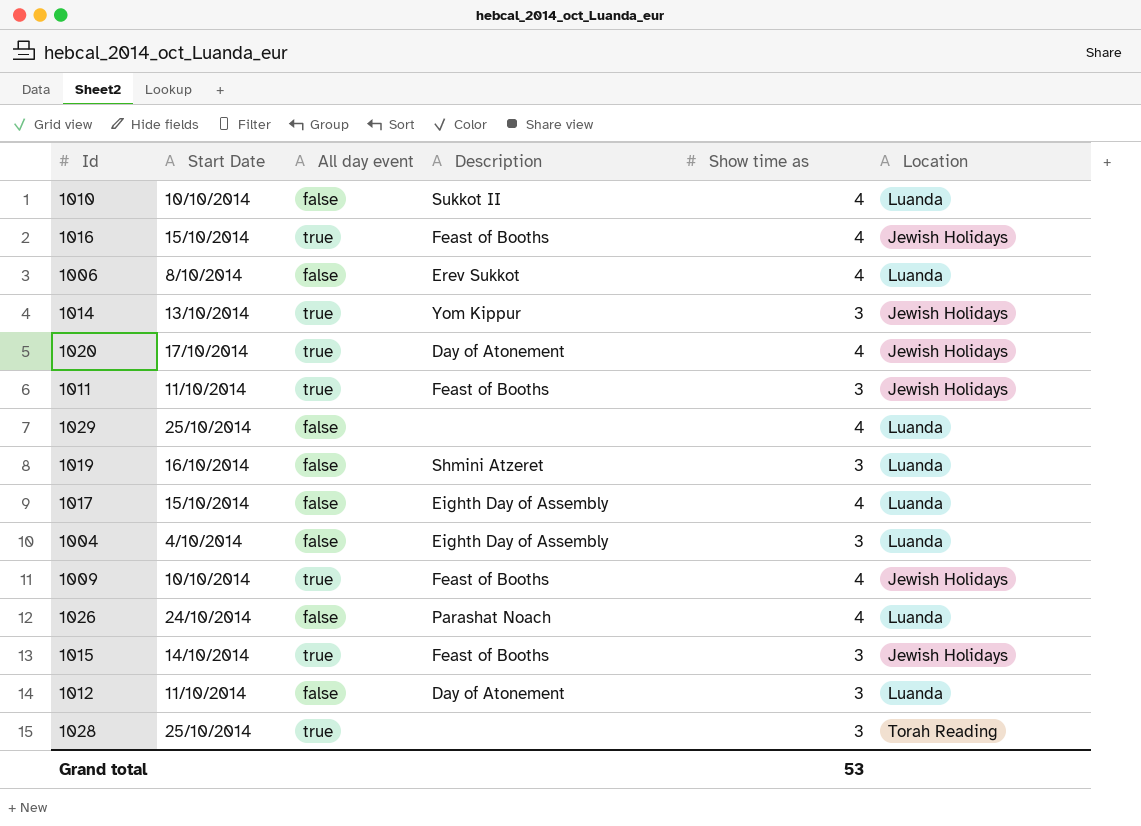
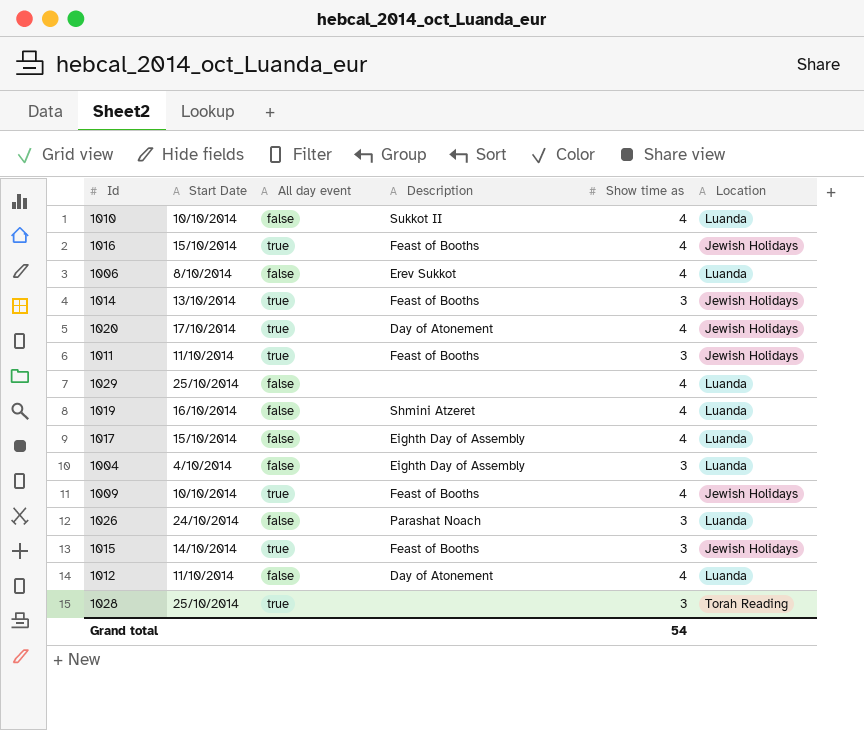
1014 | Description: Yom Kippur -> Feast of Booths
1019 | Show time as: 3 -> 4
1026 | Show time as: 4 -> 3
1012 | Show time as: 3 -> 4
Grand total | Show time as: 53 -> 54

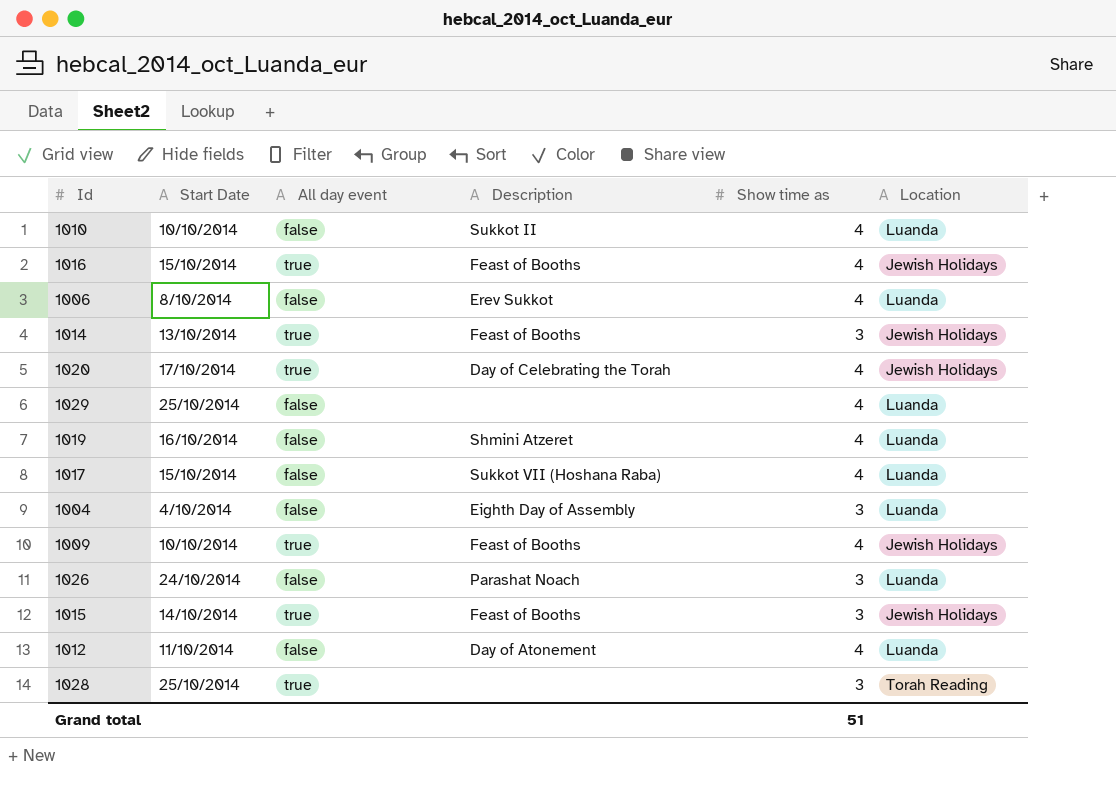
row 1011: 11/10/2014 | true | Feast of Booths | 3 | Jewish Holidays -> none
1020 | Description: Day of Atonement -> Day of Celebrating the Torah
1017 | Description: Eighth Day of Assembly -> Sukkot VII (Hoshana Raba)
Grand total | Show time as: 54 -> 51

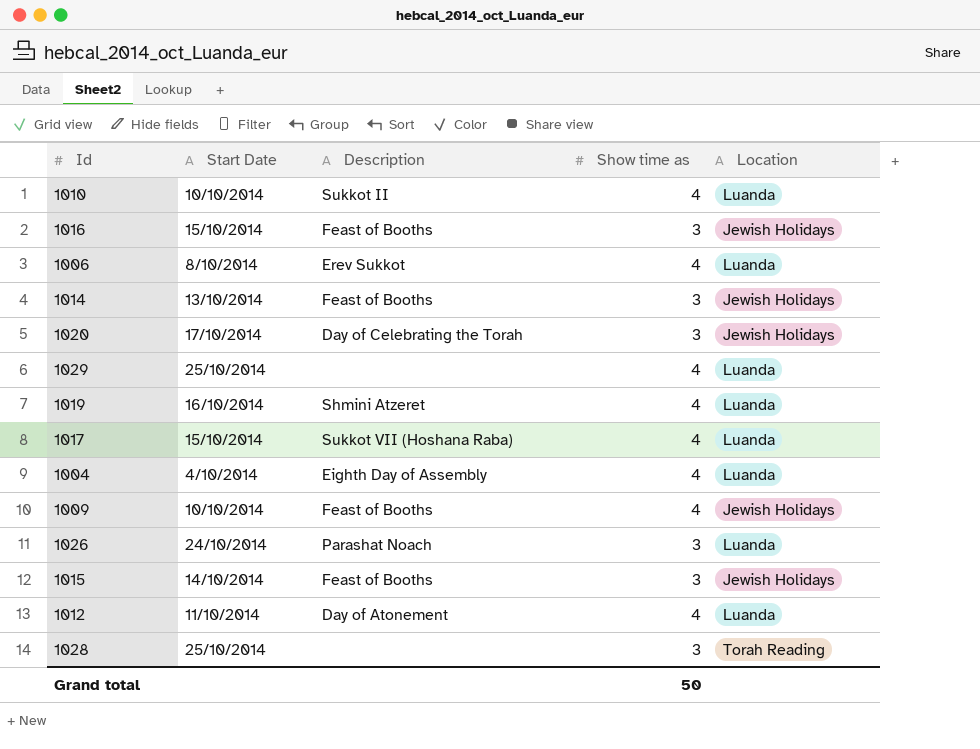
column All day event | position: 3 -> none
1016 | Show time as: 4 -> 3
1020 | Show time as: 4 -> 3
1004 | Show time as: 3 -> 4
Grand total | Show time as: 51 -> 50

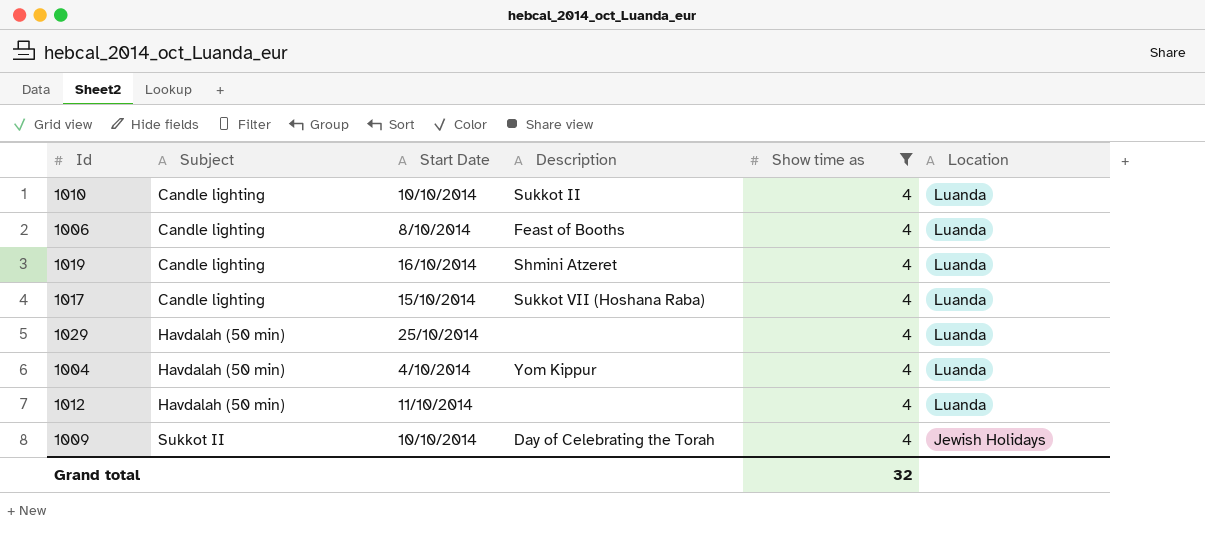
filter: none -> Show time as = 4
row order: none -> Subject ascending
column Subject | position: none -> 2
1006 | Description: Erev Sukkot -> Feast of Booths
1004 | Description: Eighth Day of Assembly -> Yom Kippur
1012 | Description: Day of Atonement -> none
1009 | Description: Feast of Booths -> Day of Celebrating the Torah
Grand total | Show time as: 50 -> 32

